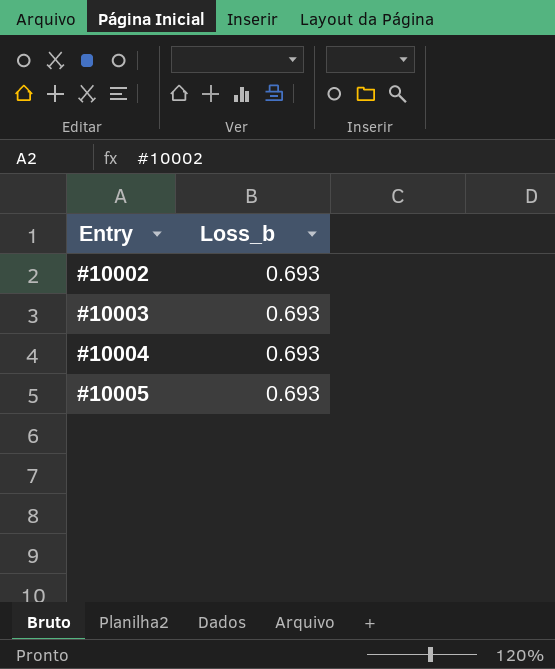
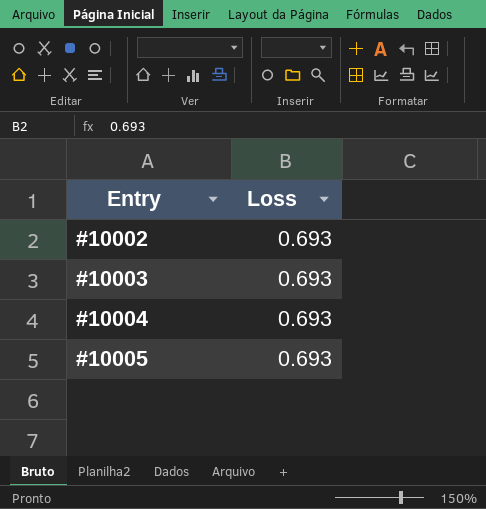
column name: Loss_b -> Loss

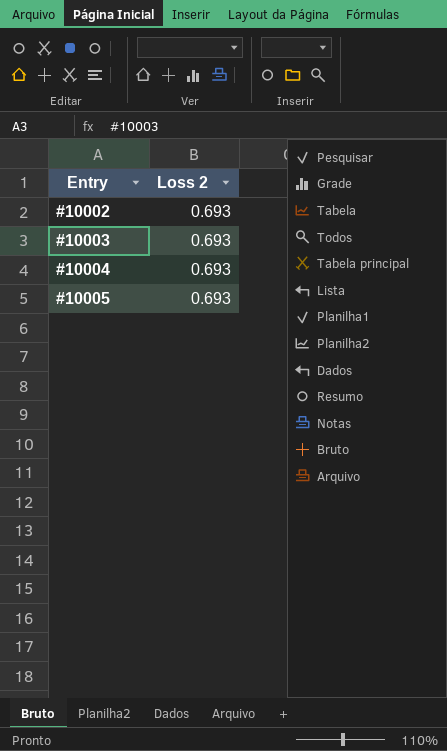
column name: Loss -> Loss 2

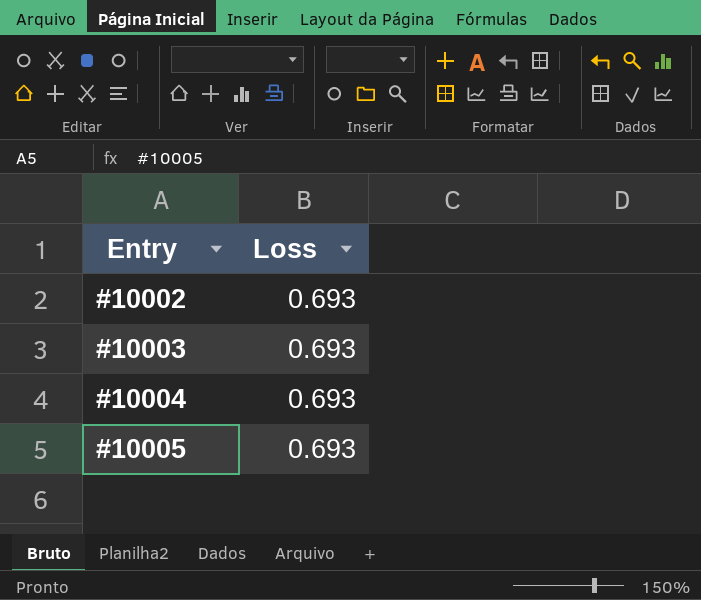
column name: Loss 2 -> Loss

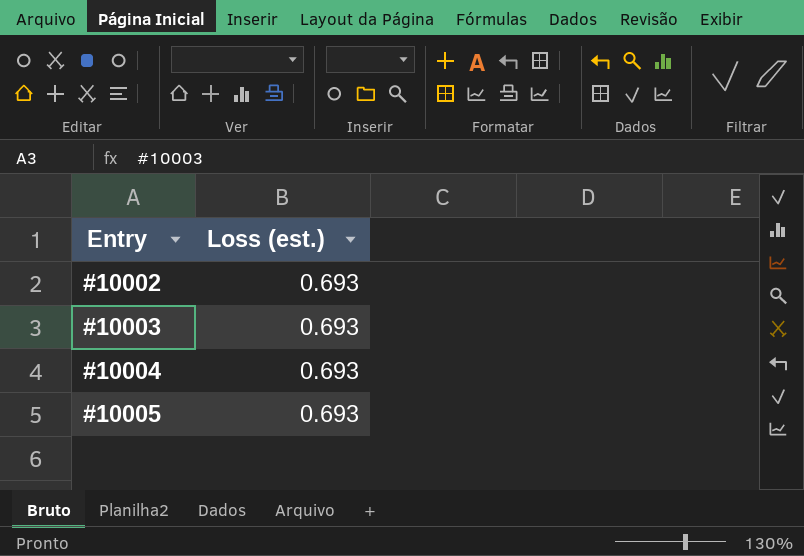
column name: Loss -> Loss (est.)

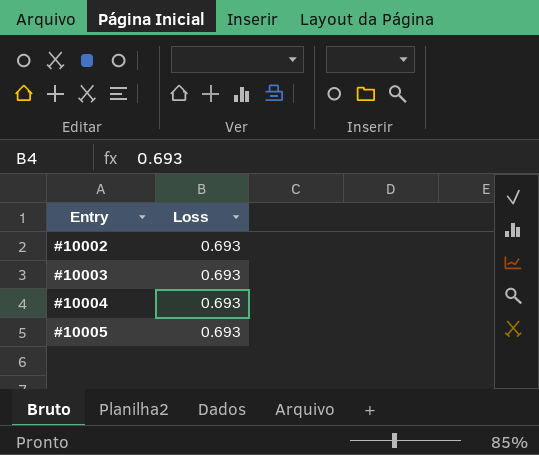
column name: Loss (est.) -> Loss

